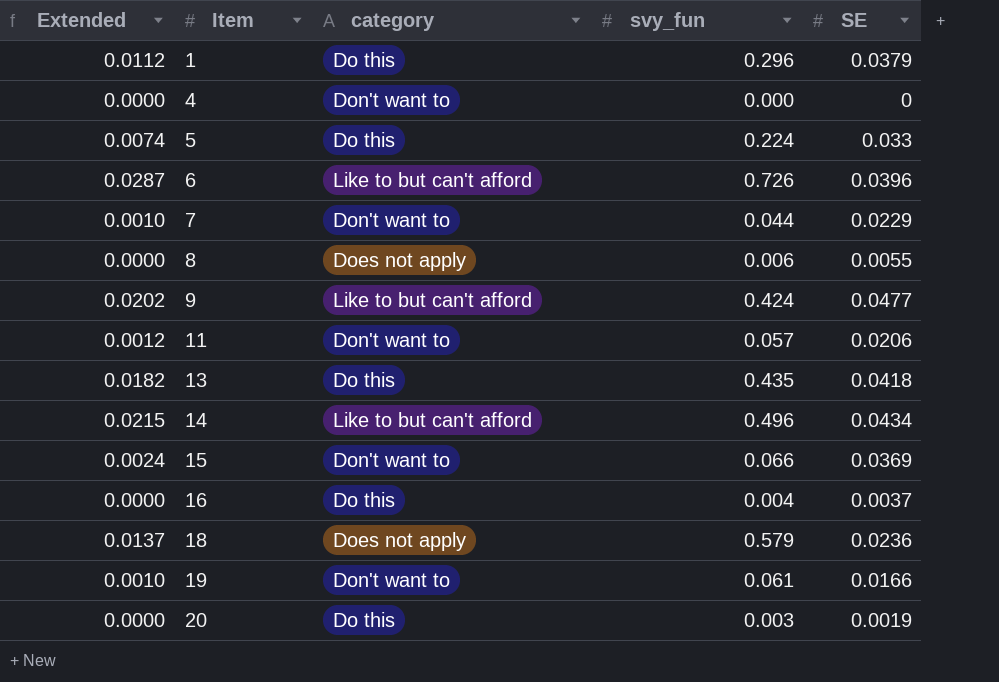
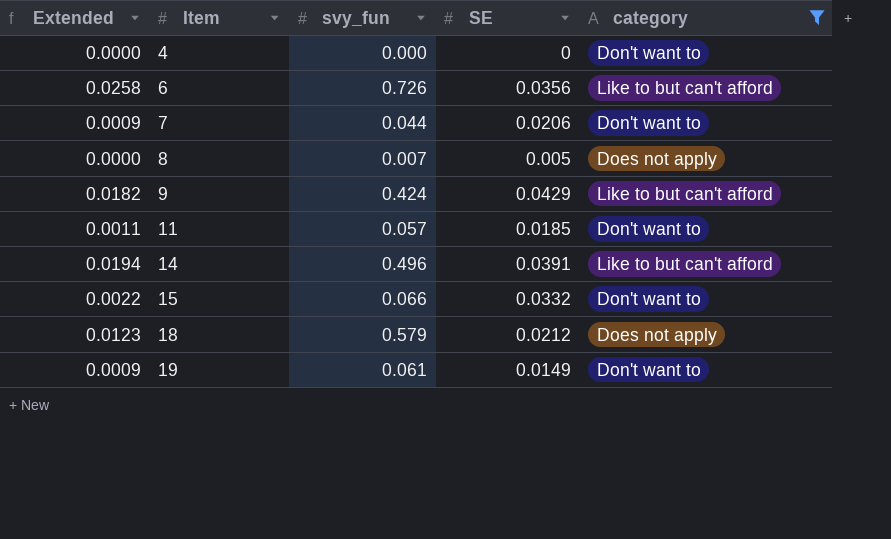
filter: none -> category != Do this
column category | position: 3 -> 5
6 | Extended: 0.0287 -> 0.0258
6 | SE: 0.0396 -> 0.0356
7 | Extended: 0.0010 -> 0.0009
7 | SE: 0.0229 -> 0.0206
8 | svy_fun: 0.006 -> 0.007
8 | SE: 0.0055 -> 0.005
9 | Extended: 0.0202 -> 0.0182
9 | SE: 0.0477 -> 0.0429
11 | Extended: 0.0012 -> 0.0011
11 | SE: 0.0206 -> 0.0185
14 | Extended: 0.0215 -> 0.0194
14 | SE: 0.0434 -> 0.0391
15 | Extended: 0.0024 -> 0.0022
15 | SE: 0.0369 -> 0.0332
18 | Extended: 0.0137 -> 0.0123
18 | SE: 0.0236 -> 0.0212
19 | Extended: 0.0010 -> 0.0009
19 | SE: 0.0166 -> 0.0149

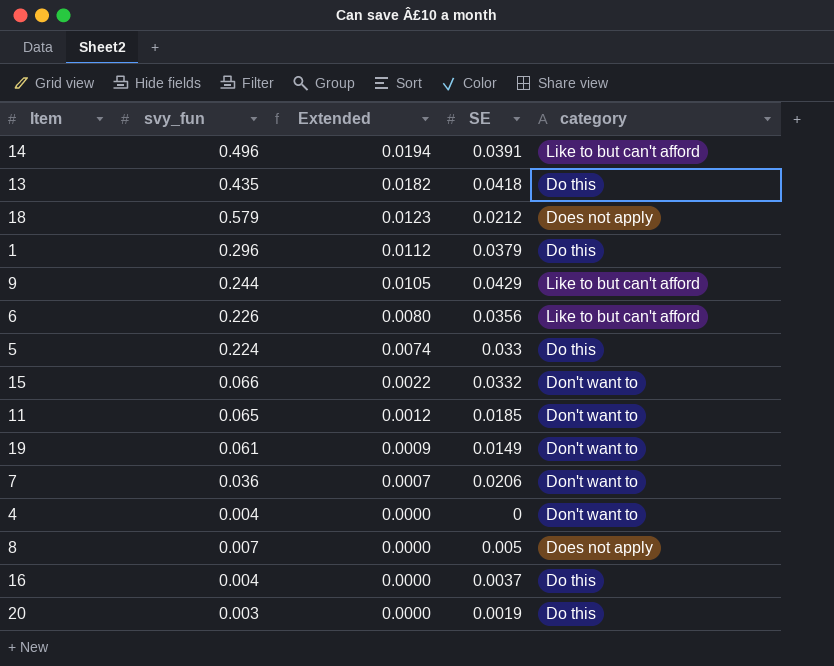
filter: category != Do this -> none
row order: Item ascending -> Extended descending
column Extended | position: 1 -> 3
9 | svy_fun: 0.424 -> 0.244
9 | Extended: 0.0182 -> 0.0105
6 | svy_fun: 0.726 -> 0.226
6 | Extended: 0.0258 -> 0.0080
11 | svy_fun: 0.057 -> 0.065
11 | Extended: 0.0011 -> 0.0012
7 | svy_fun: 0.044 -> 0.036
7 | Extended: 0.0009 -> 0.0007
4 | svy_fun: 0.000 -> 0.004

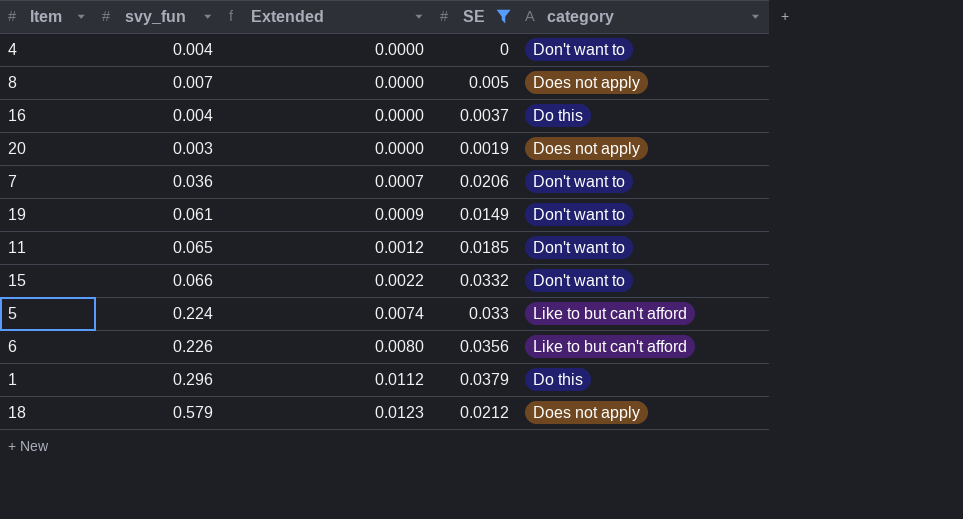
filter: none -> SE <= 0.0379
row order: Extended descending -> Extended ascending
20 | category: Do this -> Does not apply
5 | category: Do this -> Like to but can't afford

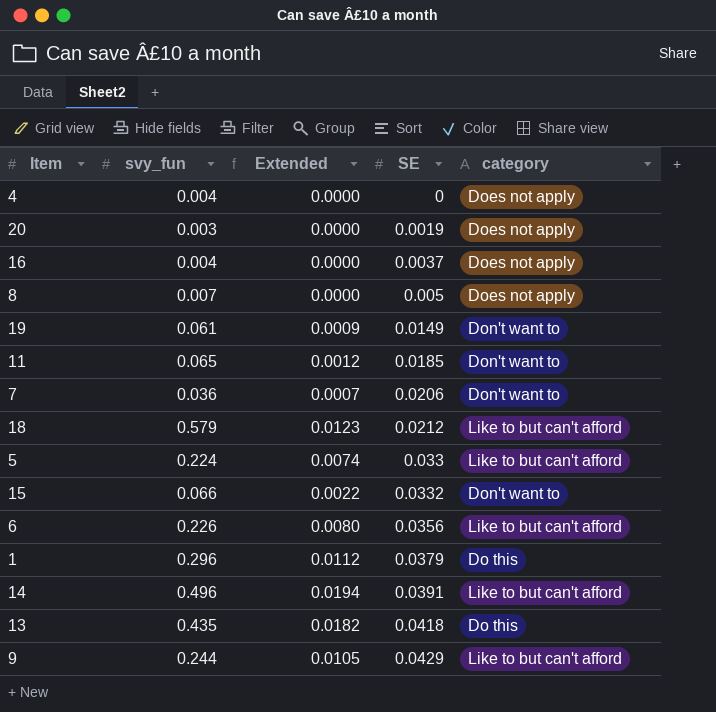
filter: SE <= 0.0379 -> none
row order: Extended ascending -> SE ascending
4 | category: Don't want to -> Does not apply
16 | category: Do this -> Does not apply
18 | category: Does not apply -> Like to but can't afford

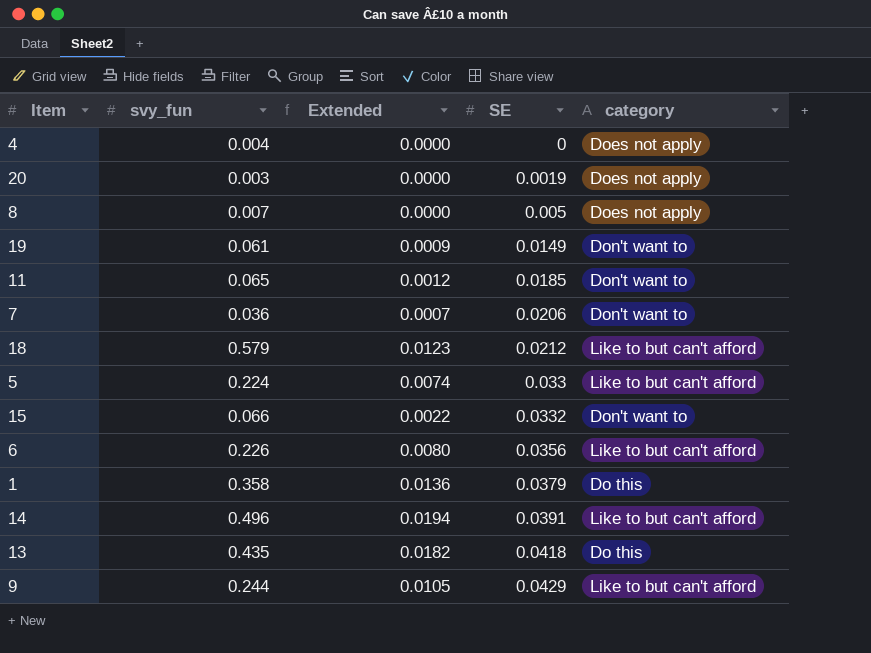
row 16: 0.004 | 0.0000 | 0.0037 | Does not apply -> none
1 | svy_fun: 0.296 -> 0.358
1 | Extended: 0.0112 -> 0.0136

